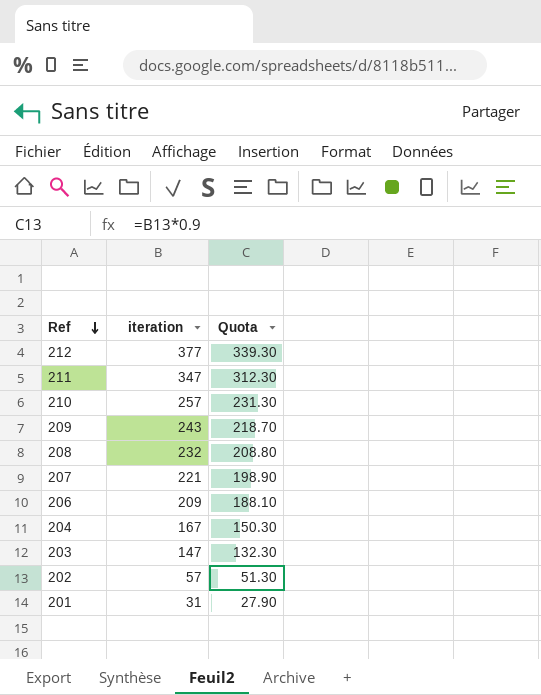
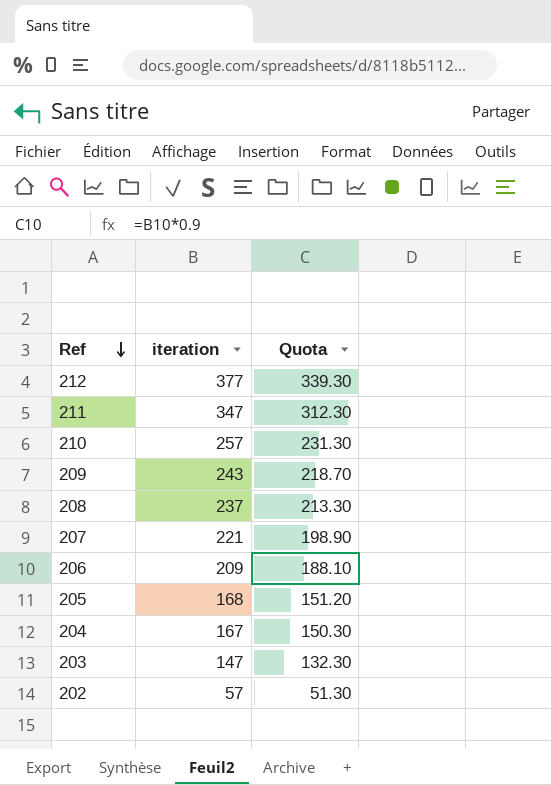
row 201: 31 | 27.90 -> none
208 | iteration: 232 -> 237
208 | Quota: 208.80 -> 213.30
row 205: none -> 168 | 151.20

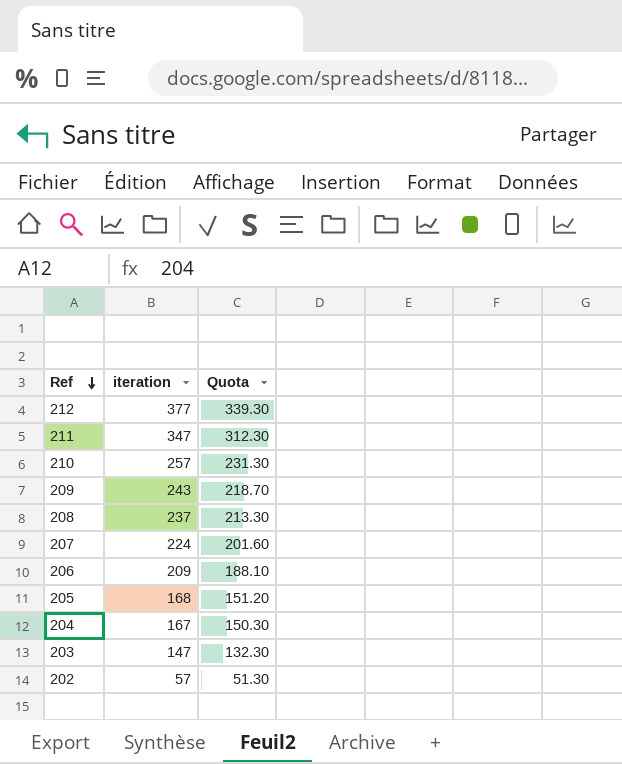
207 | iteration: 221 -> 224
207 | Quota: 198.90 -> 201.60

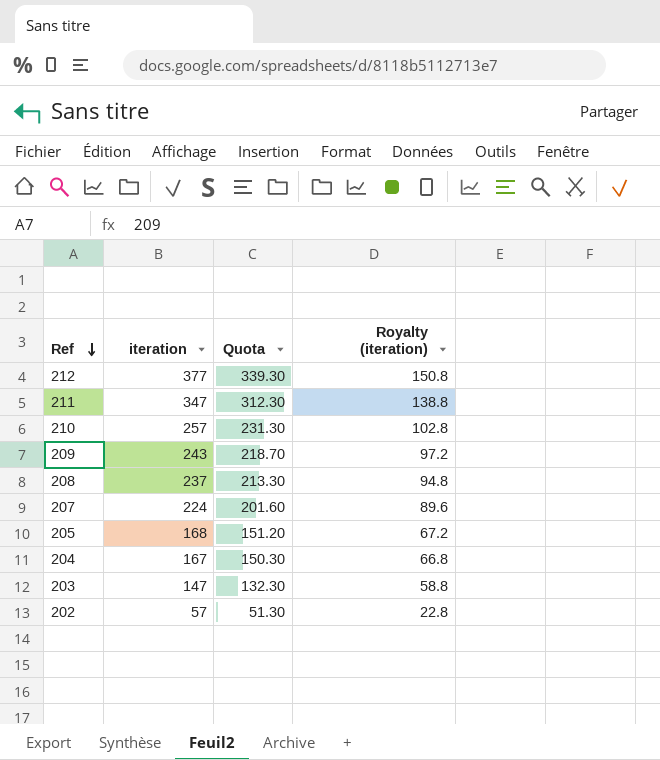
column Royalty (iteration) | formula: none -> [iteration] * 0.4
row 206: 209 | 188.10 -> none

